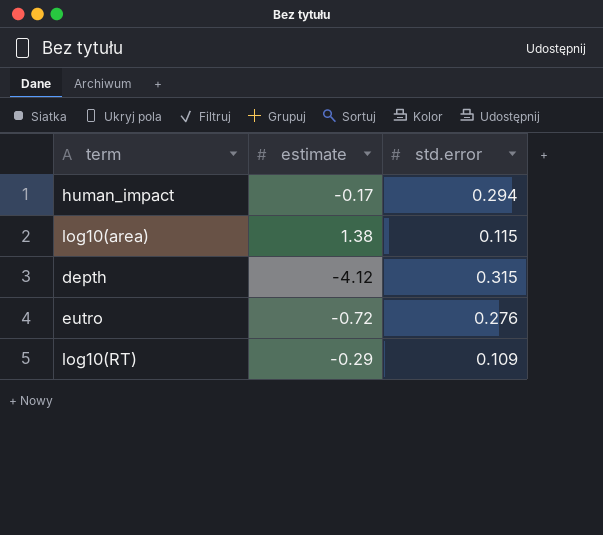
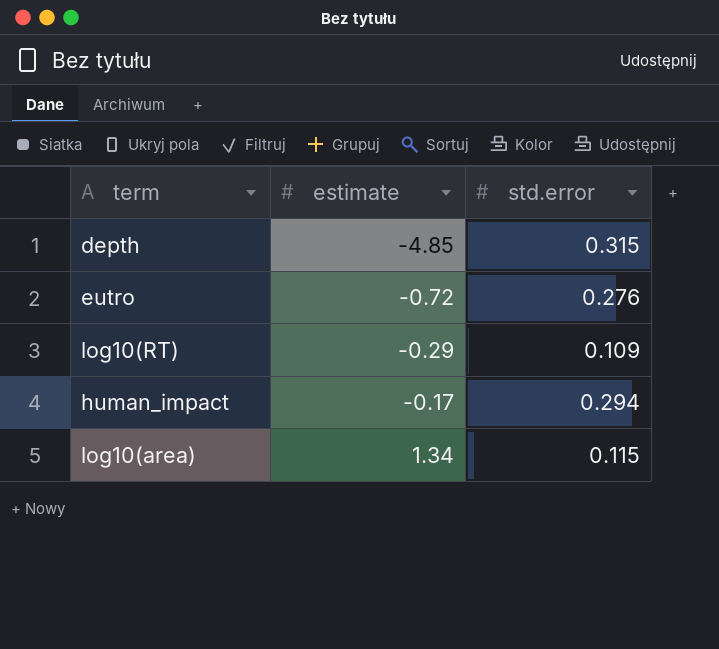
row order: none -> estimate ascending
depth | estimate: -4.12 -> -4.85
log10(area) | estimate: 1.38 -> 1.34

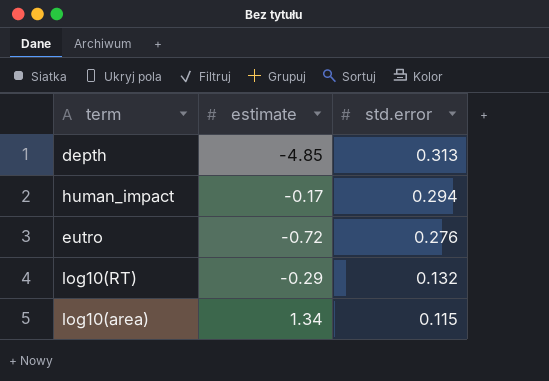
row order: estimate ascending -> std.error descending
depth | std.error: 0.315 -> 0.313
log10(RT) | std.error: 0.109 -> 0.132

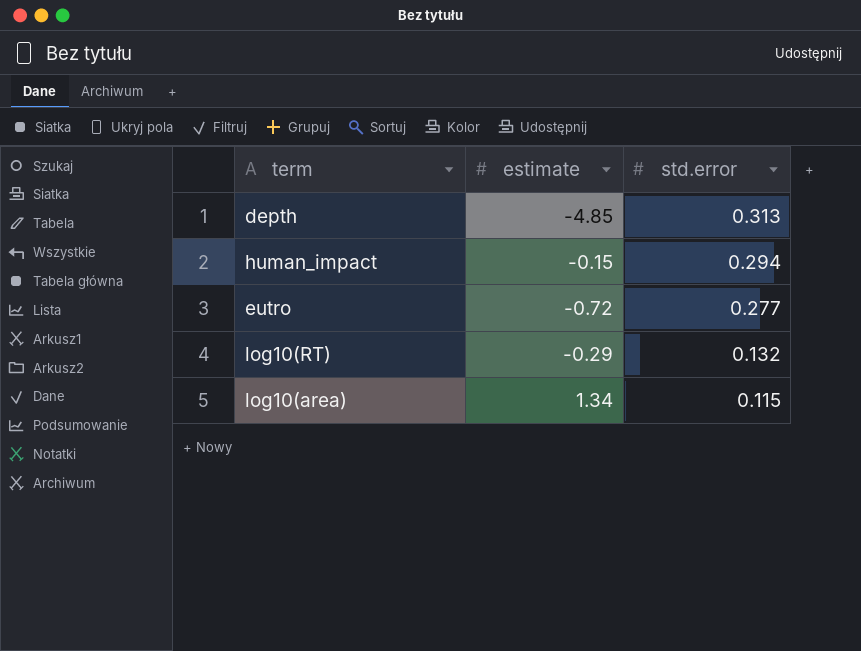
human_impact | estimate: -0.17 -> -0.15
eutro | std.error: 0.276 -> 0.277

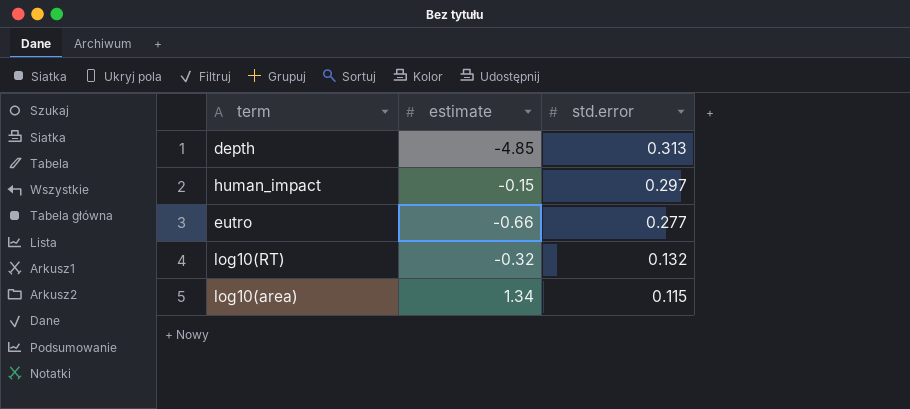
human_impact | std.error: 0.294 -> 0.297
eutro | estimate: -0.72 -> -0.66
log10(RT) | estimate: -0.29 -> -0.32

